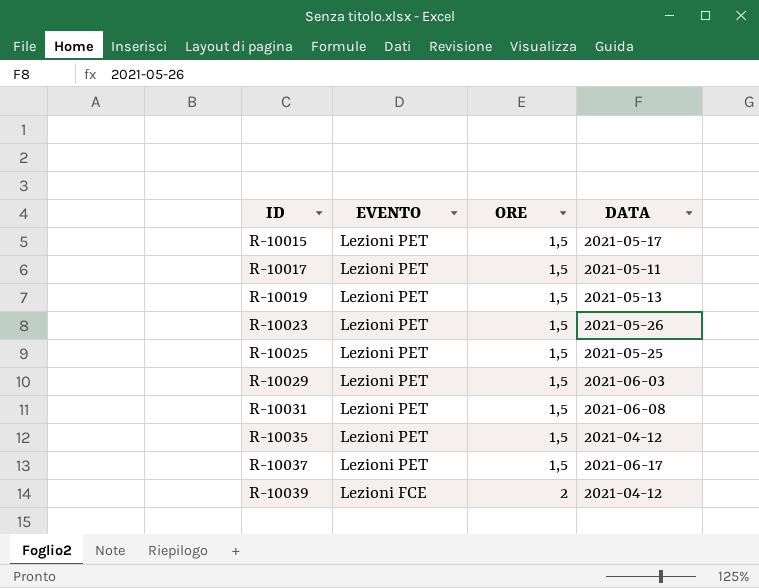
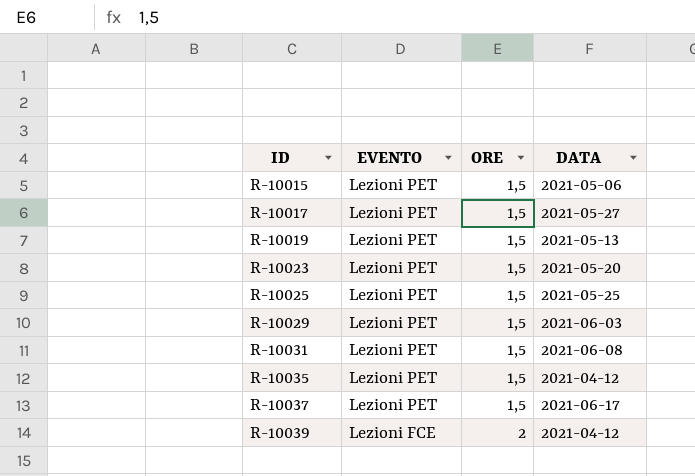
R-10015 | DATA: 2021-05-17 -> 2021-05-06
R-10017 | DATA: 2021-05-11 -> 2021-05-27
R-10023 | DATA: 2021-05-26 -> 2021-05-20

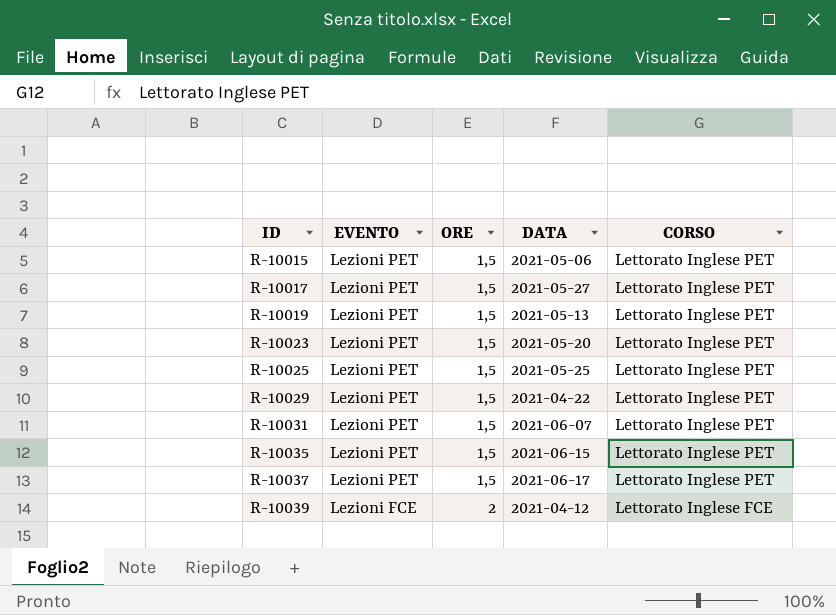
column CORSO | position: none -> 5
R-10029 | DATA: 2021-06-03 -> 2021-04-22
R-10031 | DATA: 2021-06-08 -> 2021-06-07
R-10035 | DATA: 2021-04-12 -> 2021-06-15

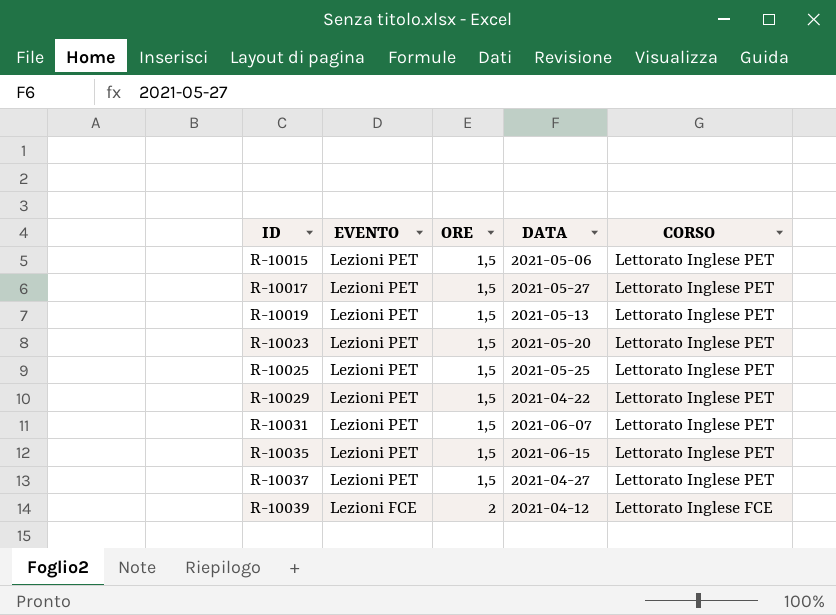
R-10037 | DATA: 2021-06-17 -> 2021-04-27

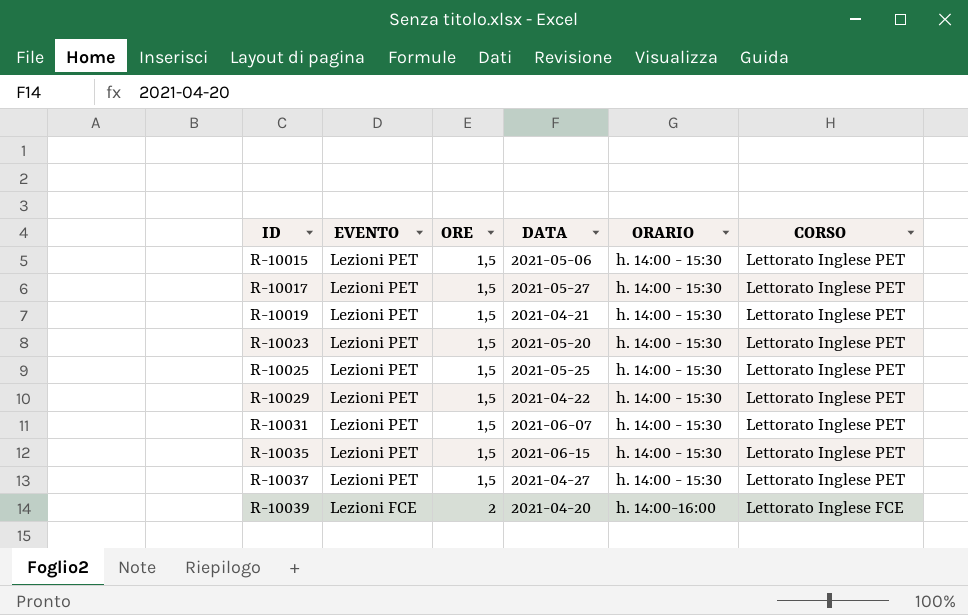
column ORARIO | position: none -> 5
R-10019 | DATA: 2021-05-13 -> 2021-04-21
R-10039 | DATA: 2021-04-12 -> 2021-04-20

